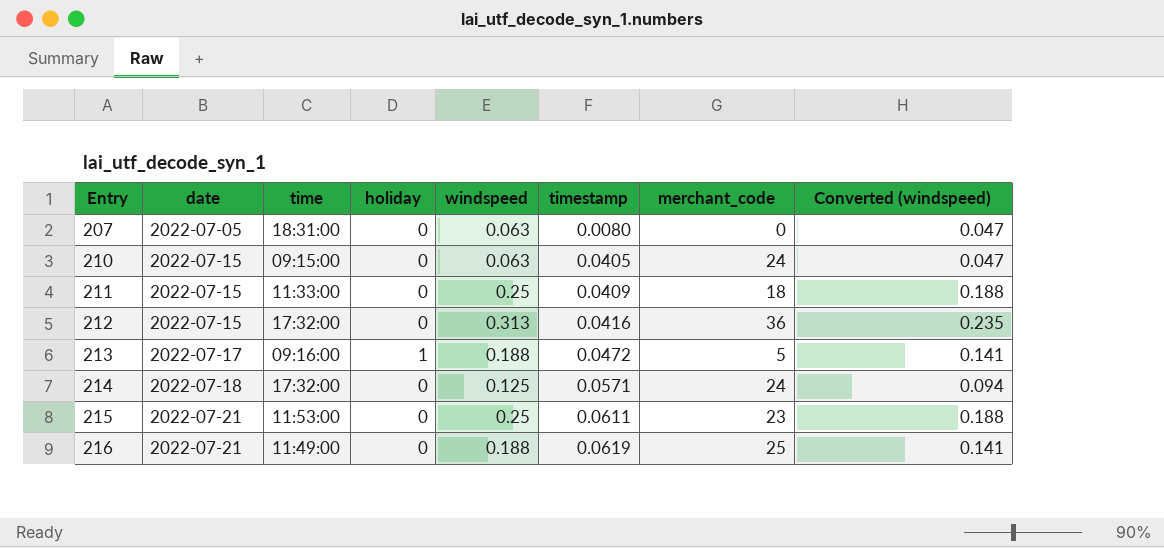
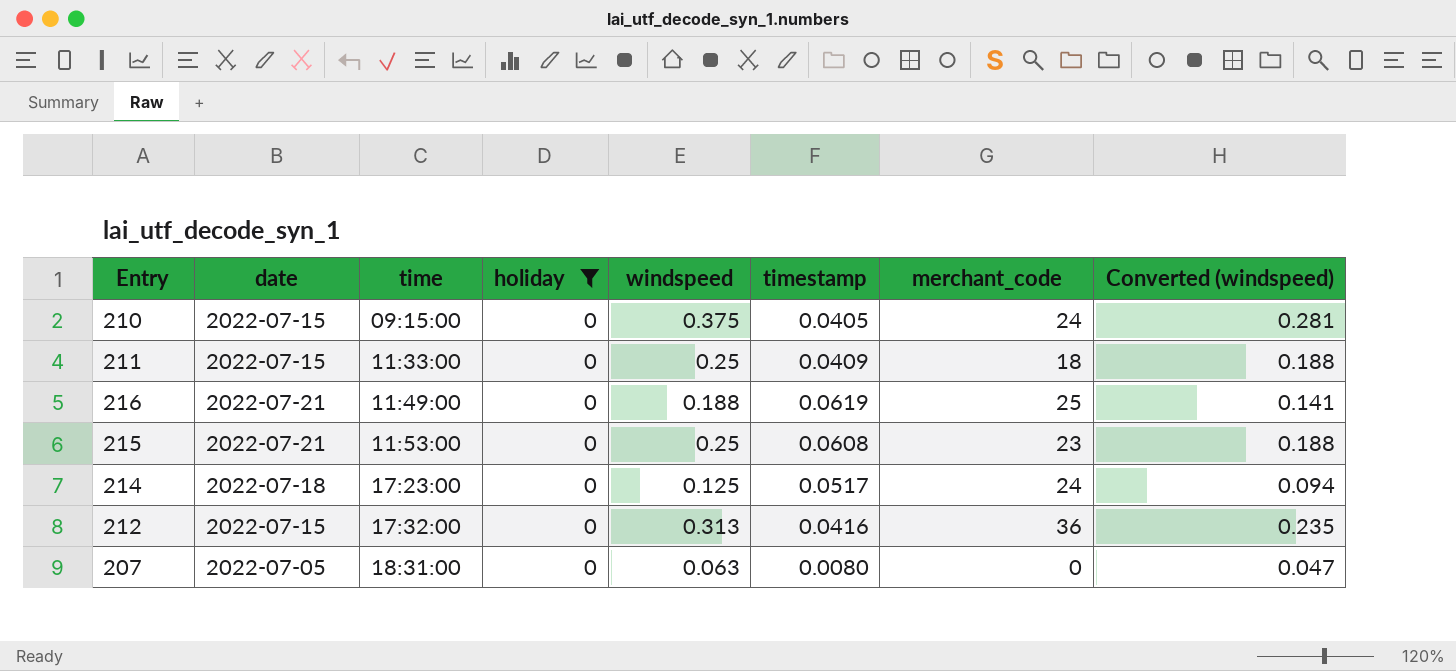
filter: none -> holiday = 0
row order: Entry ascending -> time ascending
210 | windspeed: 0.063 -> 0.375
210 | Converted (windspeed): 0.047 -> 0.281
215 | timestamp: 0.0611 -> 0.0608
214 | time: 17:32:00 -> 17:23:00
214 | timestamp: 0.0571 -> 0.0517

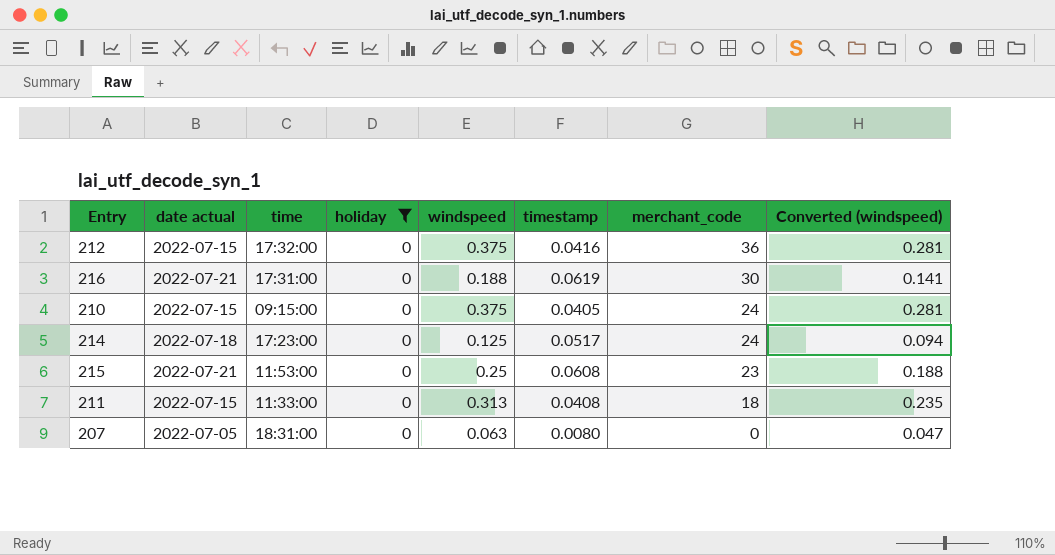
row order: time ascending -> merchant_code descending
column name: date -> date actual
212 | windspeed: 0.313 -> 0.375
212 | Converted (windspeed): 0.235 -> 0.281
216 | time: 11:49:00 -> 17:31:00
216 | merchant_code: 25 -> 30
211 | windspeed: 0.25 -> 0.313
211 | timestamp: 0.0409 -> 0.0408
211 | Converted (windspeed): 0.188 -> 0.235

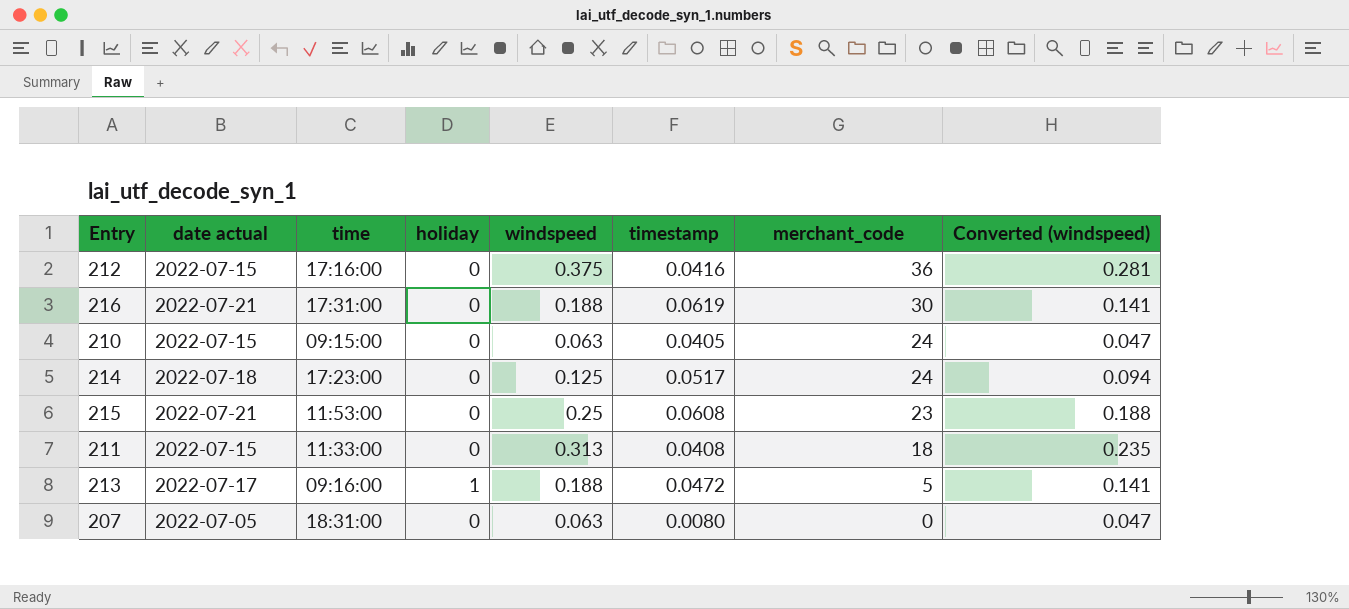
filter: holiday = 0 -> none
212 | time: 17:32:00 -> 17:16:00
210 | windspeed: 0.375 -> 0.063
210 | Converted (windspeed): 0.281 -> 0.047

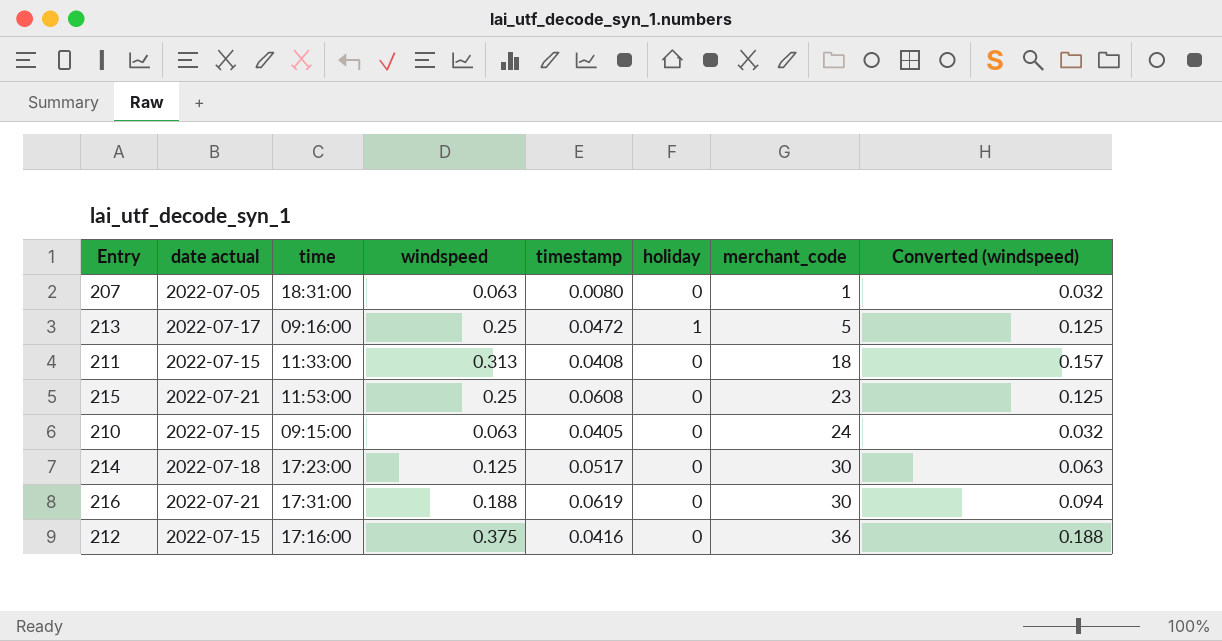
row order: merchant_code descending -> merchant_code ascending
column holiday | position: 4 -> 6
column Converted (windspeed) | formula: [windspeed] * 0.75 -> [windspeed] * 0.5
207 | merchant_code: 0 -> 1
213 | windspeed: 0.188 -> 0.25
214 | merchant_code: 24 -> 30

